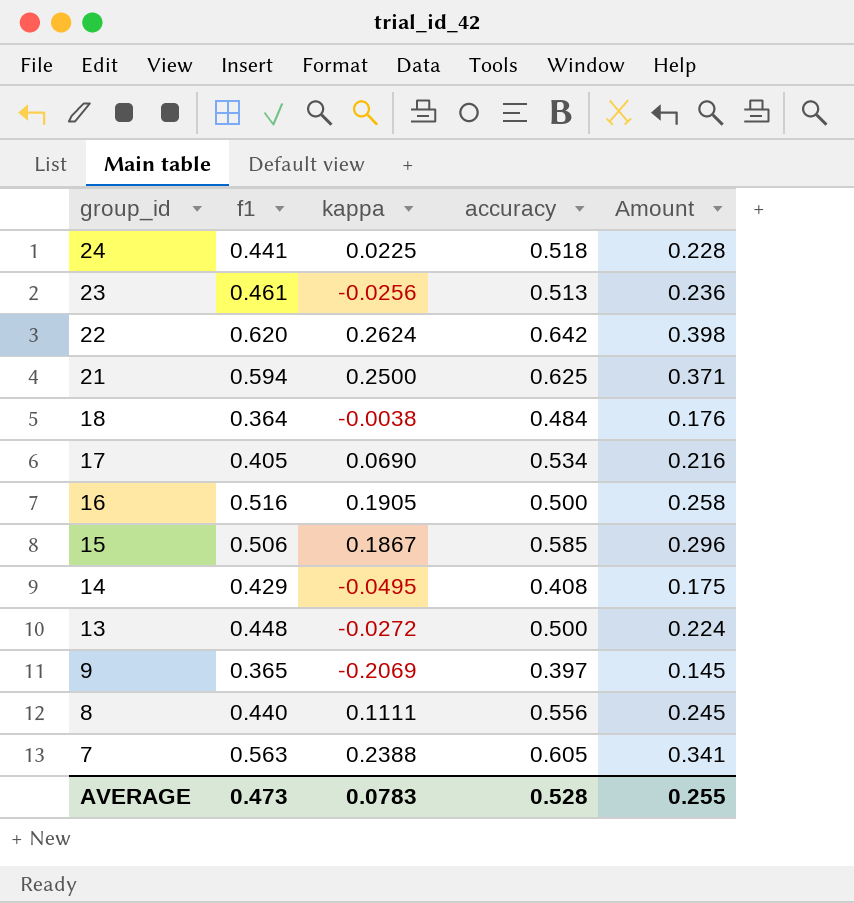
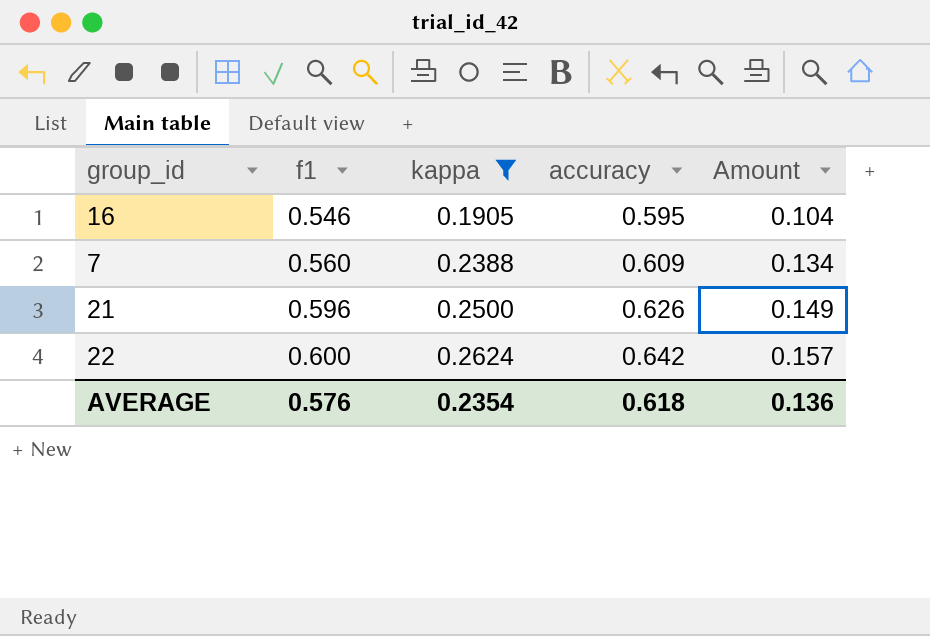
filter: none -> kappa >= 0.1905
row order: group_id descending -> f1 ascending
column Amount | formula: [f1] * [accuracy] -> [f1] * [kappa]
16 | f1: 0.516 -> 0.546
16 | accuracy: 0.500 -> 0.595
7 | f1: 0.563 -> 0.560
7 | accuracy: 0.605 -> 0.609
21 | f1: 0.594 -> 0.596
21 | accuracy: 0.625 -> 0.626
22 | f1: 0.620 -> 0.600
AVERAGE | f1: 0.473 -> 0.576
AVERAGE | kappa: 0.0783 -> 0.2354
AVERAGE | accuracy: 0.528 -> 0.618
AVERAGE | Amount: 0.255 -> 0.136

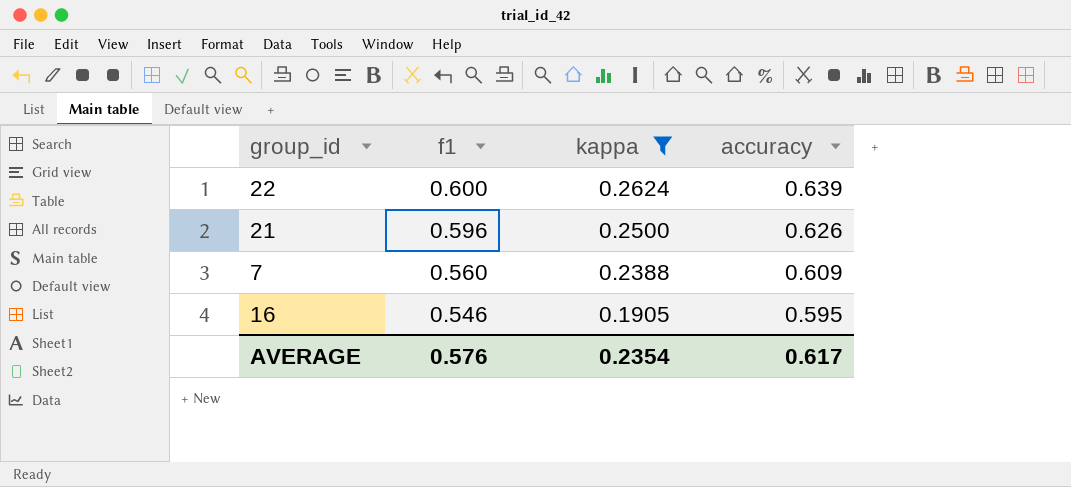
row order: f1 ascending -> f1 descending
column Amount | formula: [f1] * [kappa] -> none
22 | accuracy: 0.642 -> 0.639
AVERAGE | accuracy: 0.618 -> 0.617

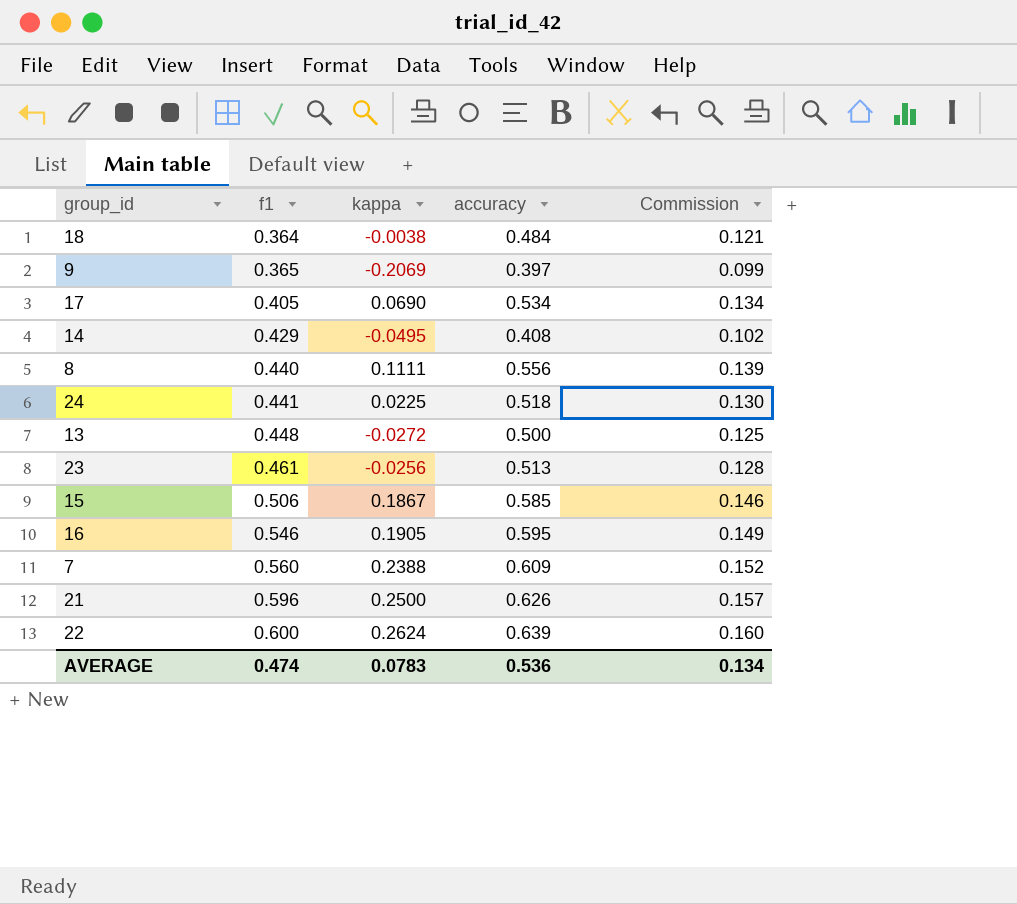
filter: kappa >= 0.1905 -> none
row order: f1 descending -> f1 ascending
column Commission | formula: none -> [accuracy] * 0.25
AVERAGE | f1: 0.576 -> 0.474
AVERAGE | kappa: 0.2354 -> 0.0783
AVERAGE | accuracy: 0.617 -> 0.536

